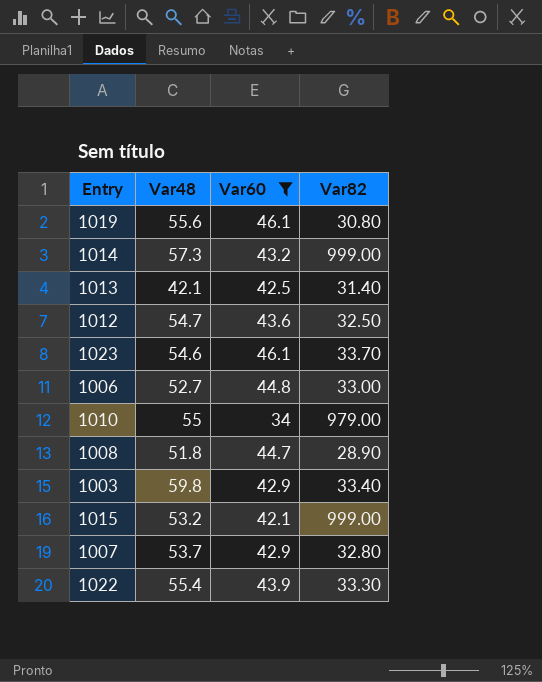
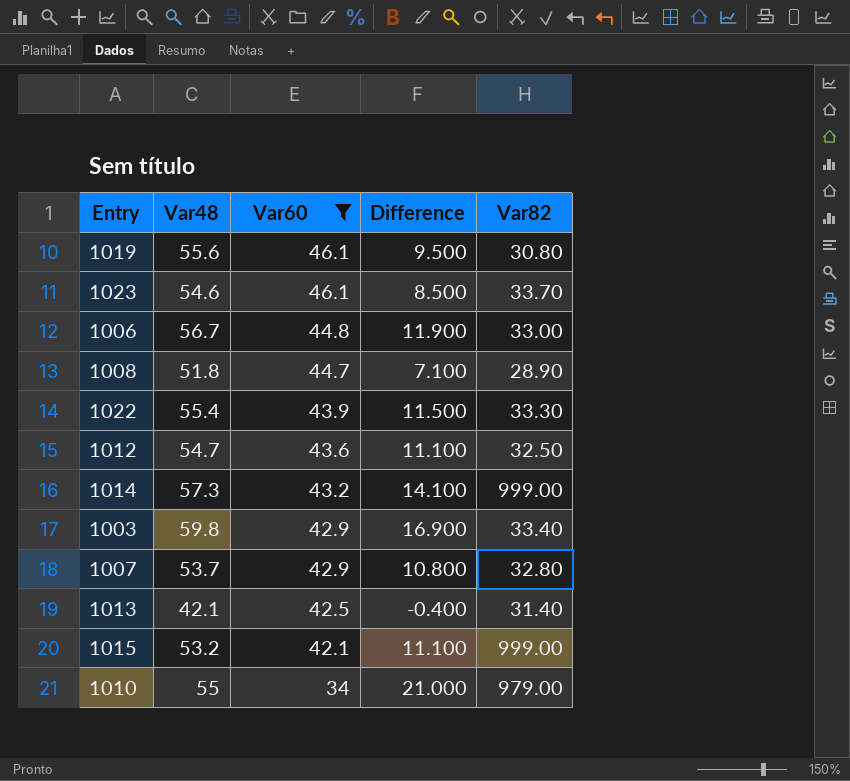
row order: none -> Var60 descending
column Difference | formula: none -> [Var48] - [Var60]
1006 | Var48: 52.7 -> 56.7

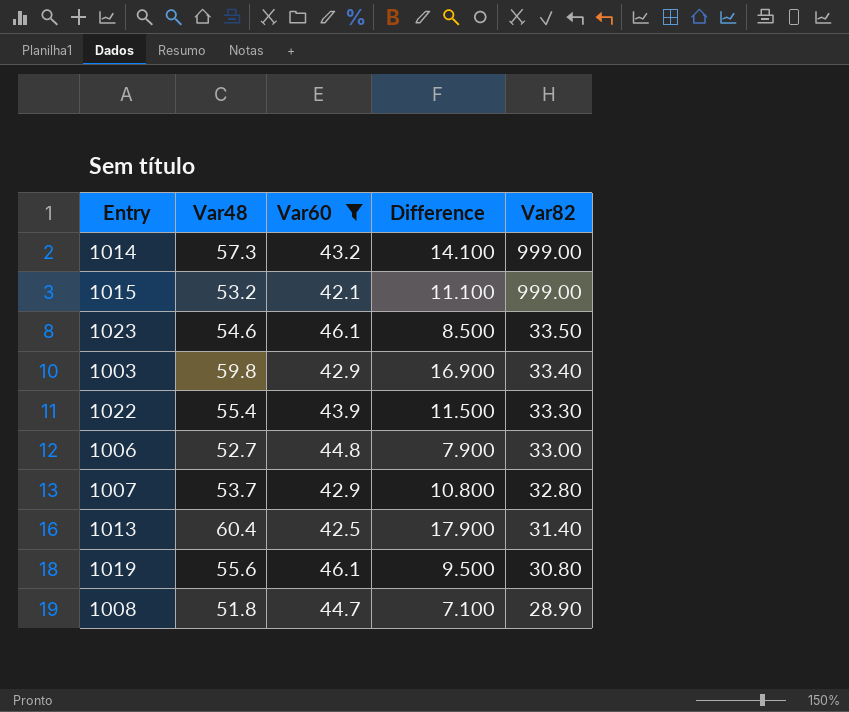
row order: Var60 descending -> Var82 descending
row 1012: 54.7 | 43.6 | 11.100 | 32.50 -> none
row 1010: 55 | 34 | 21.000 | 979.00 -> none
1023 | Var82: 33.70 -> 33.50
1006 | Var48: 56.7 -> 52.7
1006 | Difference: 11.900 -> 7.900
1013 | Var48: 42.1 -> 60.4
1013 | Difference: -0.400 -> 17.900

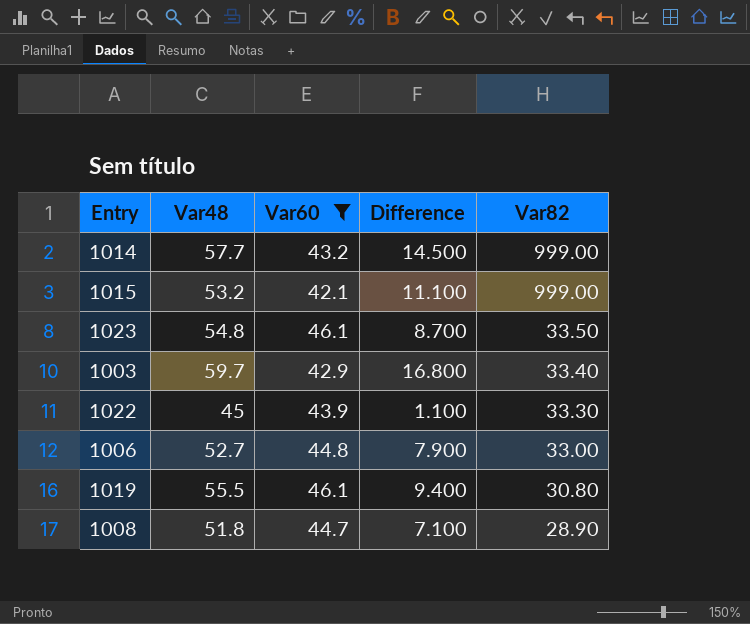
row 1007: 53.7 | 42.9 | 10.800 | 32.80 -> none
row 1013: 60.4 | 42.5 | 17.900 | 31.40 -> none
1014 | Var48: 57.3 -> 57.7
1014 | Difference: 14.100 -> 14.500
1023 | Var48: 54.6 -> 54.8
1023 | Difference: 8.500 -> 8.700
1003 | Var48: 59.8 -> 59.7
1003 | Difference: 16.900 -> 16.800
1022 | Var48: 55.4 -> 45
1022 | Difference: 11.500 -> 1.100
1019 | Var48: 55.6 -> 55.5
1019 | Difference: 9.500 -> 9.400

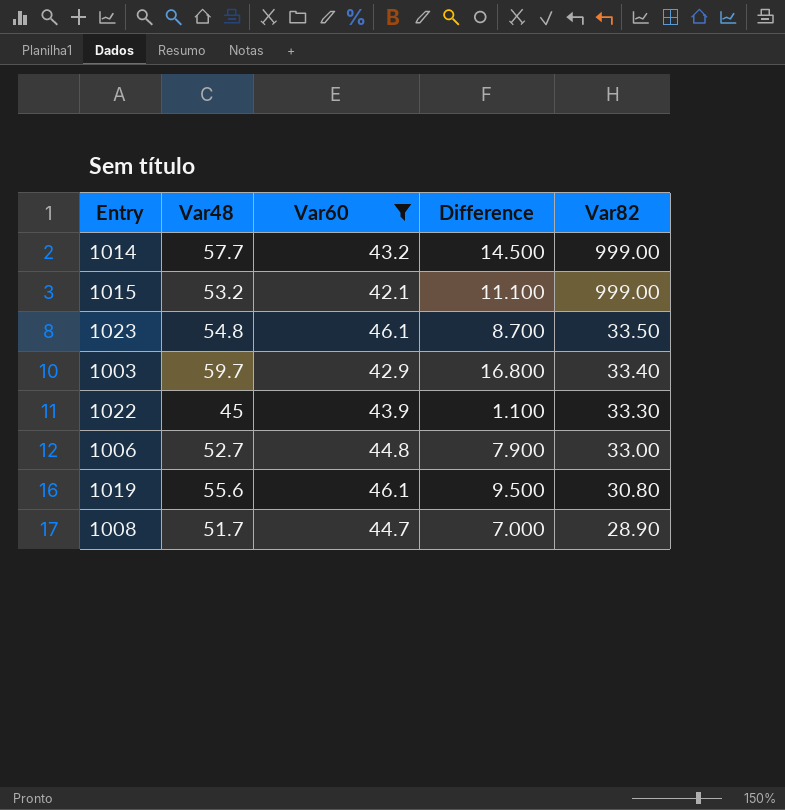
1019 | Var48: 55.5 -> 55.6
1019 | Difference: 9.400 -> 9.500
1008 | Var48: 51.8 -> 51.7
1008 | Difference: 7.100 -> 7.000

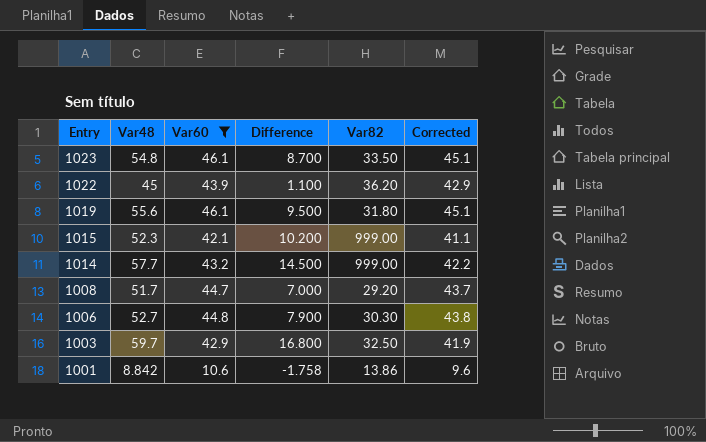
row order: Var82 descending -> Entry descending
column Corrected | formula: none -> [Var60] - 1
1022 | Var82: 33.30 -> 36.20
1019 | Var82: 30.80 -> 31.80
1015 | Var48: 53.2 -> 52.3
1015 | Difference: 11.100 -> 10.200
1008 | Var82: 28.90 -> 29.20
1006 | Var82: 33.00 -> 30.30
1003 | Var82: 33.40 -> 32.50
row 1001: none -> 8.842 | 10.6 | -1.758 | 13.86 | 9.6

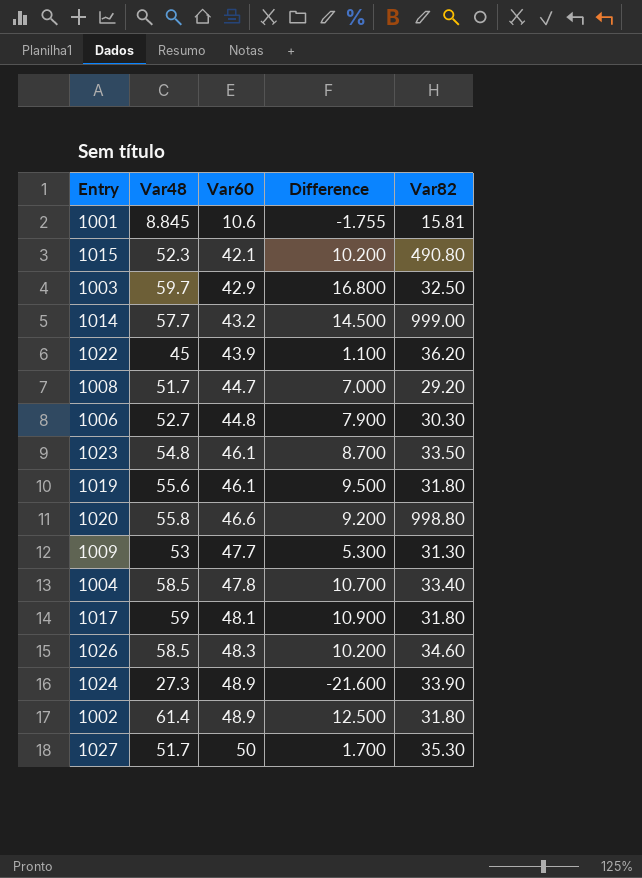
filter: Var60 <= 46.1 -> none
row order: Entry descending -> Var60 ascending
column Corrected | formula: [Var60] - 1 -> none
1001 | Var48: 8.842 -> 8.845
1001 | Difference: -1.758 -> -1.755
1001 | Var82: 13.86 -> 15.81
1015 | Var82: 999.00 -> 490.80

